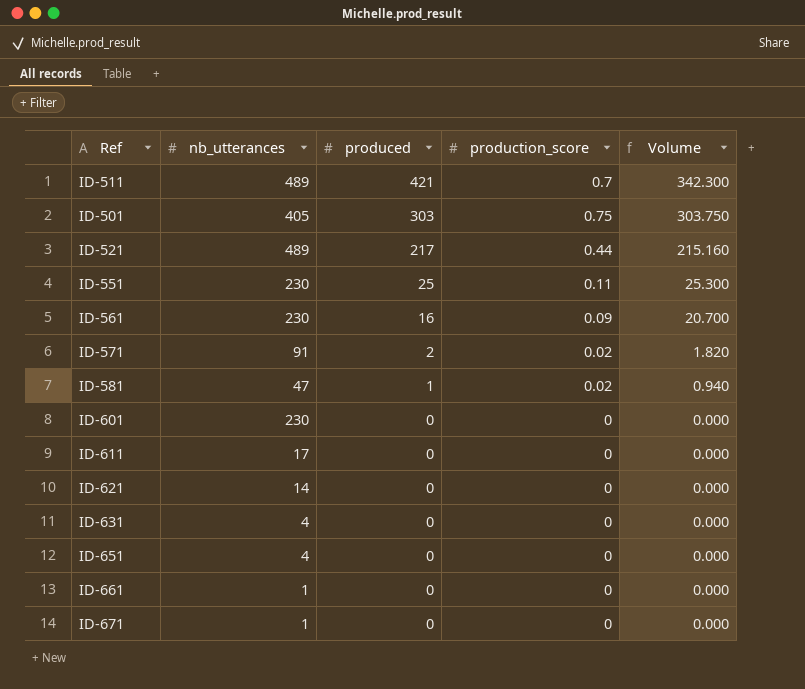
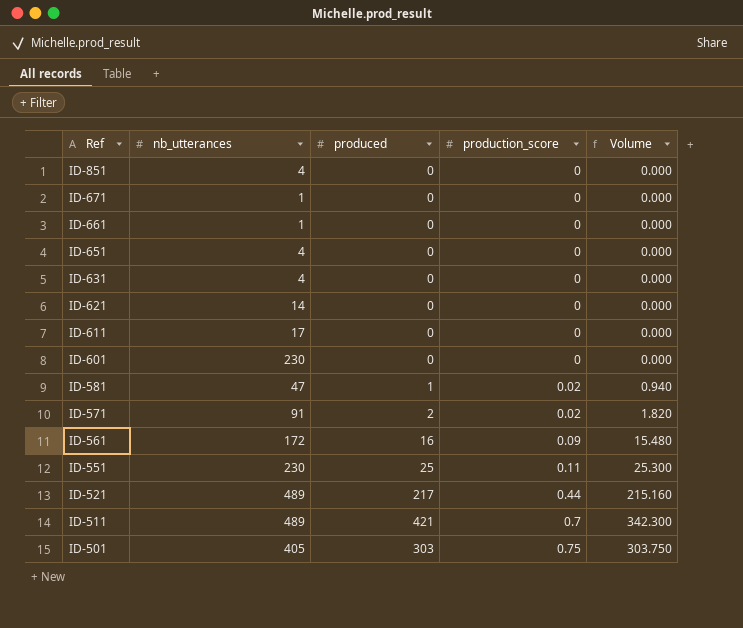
row order: produced descending -> Ref descending
row ID-851: none -> 4 | 0 | 0 | 0.000
ID-561 | nb_utterances: 230 -> 172
ID-561 | Volume: 20.700 -> 15.480

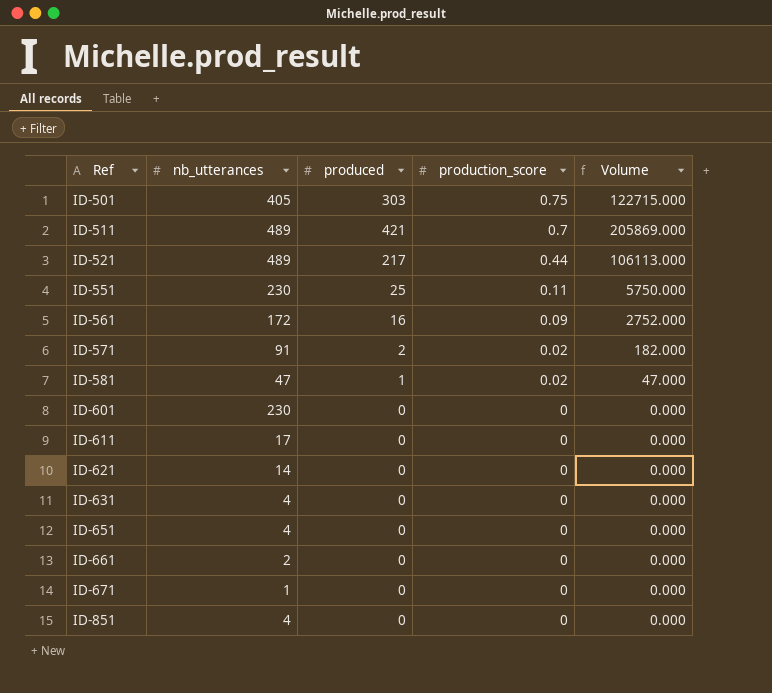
row order: Ref descending -> Ref ascending
column Volume | formula: [nb_utterances] * [production_score] -> [nb_utterances] * [produced]
ID-661 | nb_utterances: 1 -> 2

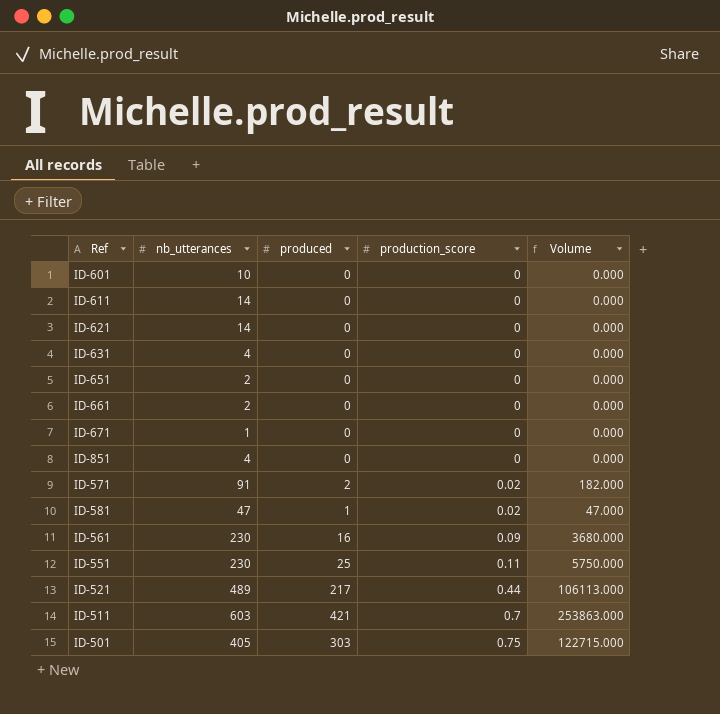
row order: Ref ascending -> production_score ascending
ID-601 | nb_utterances: 230 -> 10
ID-611 | nb_utterances: 17 -> 14
ID-651 | nb_utterances: 4 -> 2
ID-561 | nb_utterances: 172 -> 230
ID-561 | Volume: 2752.000 -> 3680.000
ID-511 | nb_utterances: 489 -> 603
ID-511 | Volume: 205869.000 -> 253863.000

